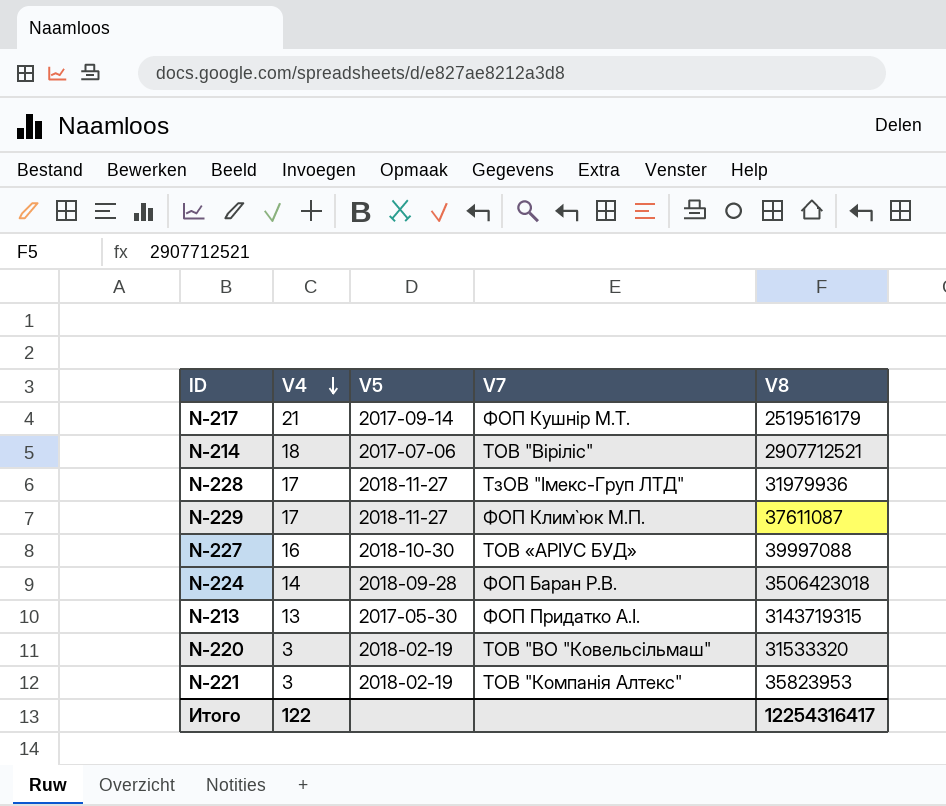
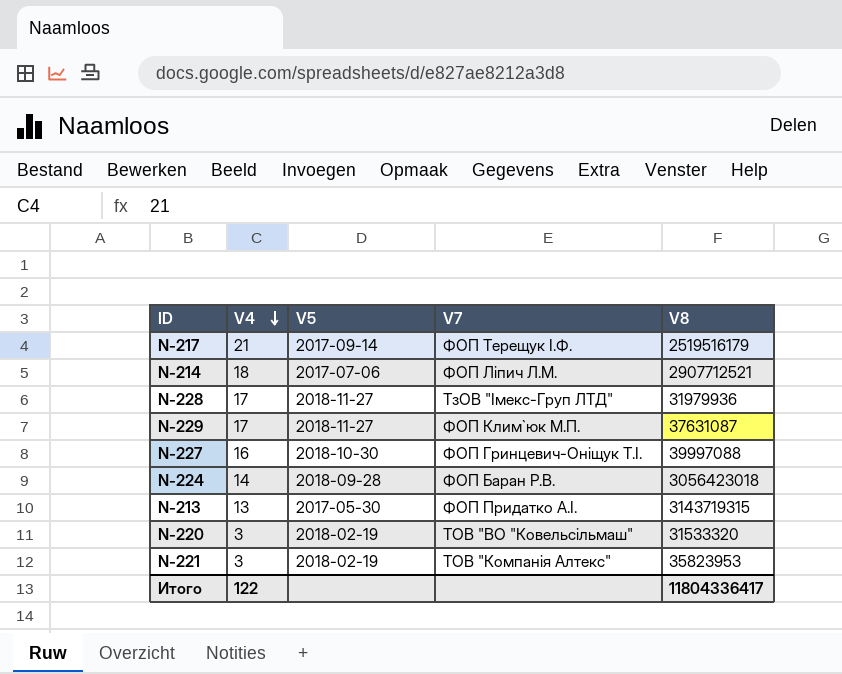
N-217 | V7: ФОП Кушнір М.Т. -> ФОП Терещук І.Ф.
N-214 | V7: ТОВ "Віріліс" -> ФОП Ліпич Л.М.
N-229 | V8: 37611087 -> 37631087
N-227 | V7: ТОВ «АРІУС БУД» -> ФОП Гринцевич-Оніщук Т.І.
N-224 | V8: 3506423018 -> 3056423018
Итого | V8: 12254316417 -> 11804336417

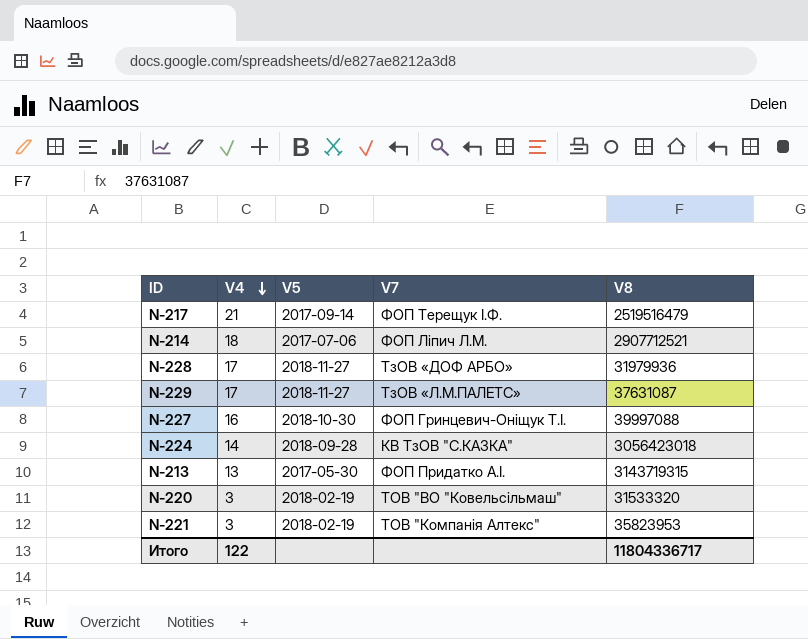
N-217 | V8: 2519516179 -> 2519516479
N-228 | V7: ТзОВ "Імекс-Груп ЛТД" -> ТзОВ «ДОФ АРБО»
N-229 | V7: ФОП Клим`юк М.П. -> ТзОВ «Л.М.ПАЛЕТС»
N-224 | V7: ФОП Баран Р.В. -> КВ ТзОВ "С.КАЗКА"
Итого | V8: 11804336417 -> 11804336717

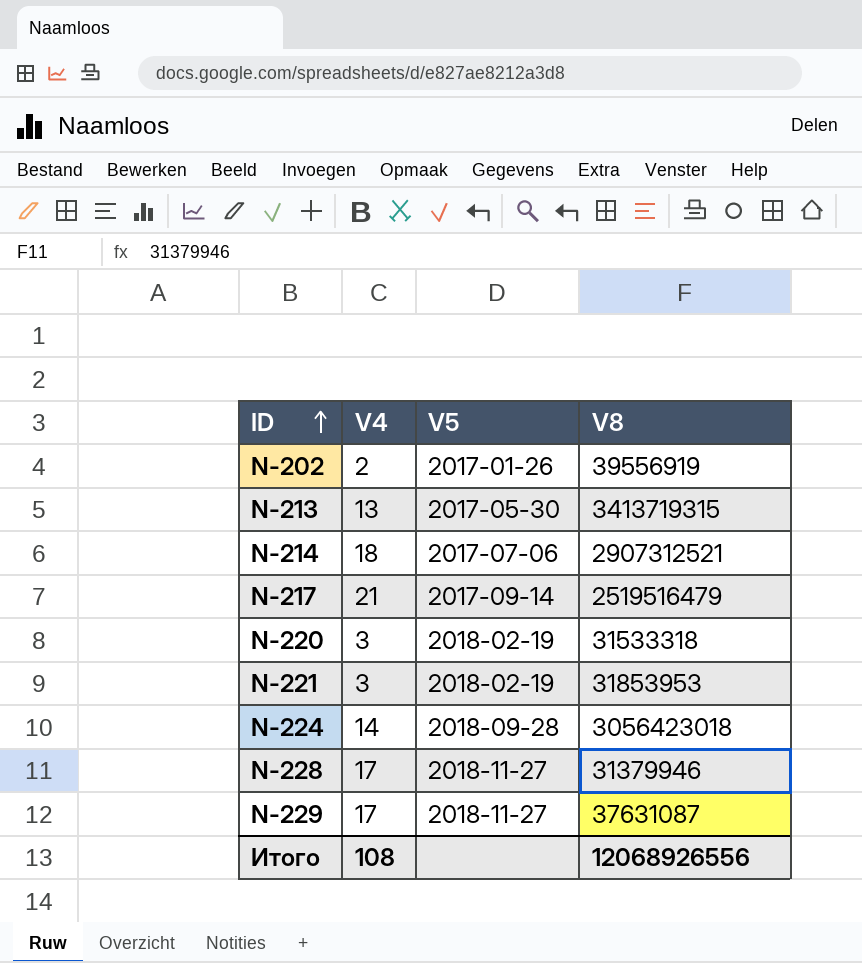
row order: V4 descending -> ID ascending
column V7 | position: 4 -> none
row N-227: 16 | 2018-10-30 | ФОП Гринцевич-Оніщук Т.І. | 39997088 -> none
row N-202: none -> 2 | 2017-01-26 | 39556919
N-213 | V8: 3143719315 -> 3413719315
N-214 | V8: 2907712521 -> 2907312521
N-220 | V8: 31533320 -> 31533318
N-221 | V8: 35823953 -> 31853953
N-228 | V8: 31979936 -> 31379946
Итого | V4: 122 -> 108
Итого | V8: 11804336717 -> 12068926556

